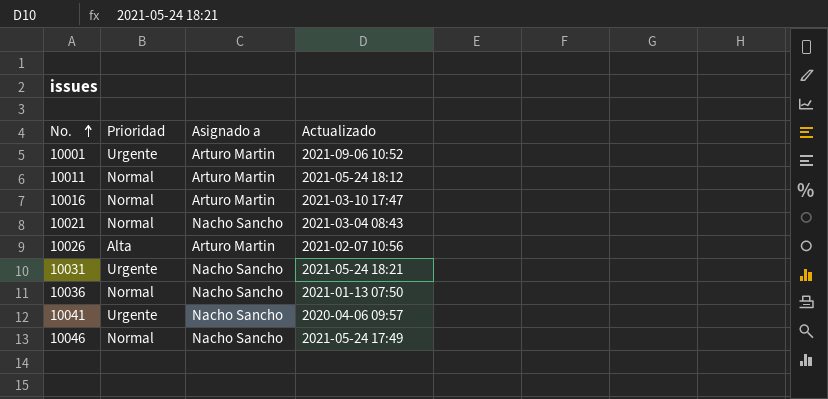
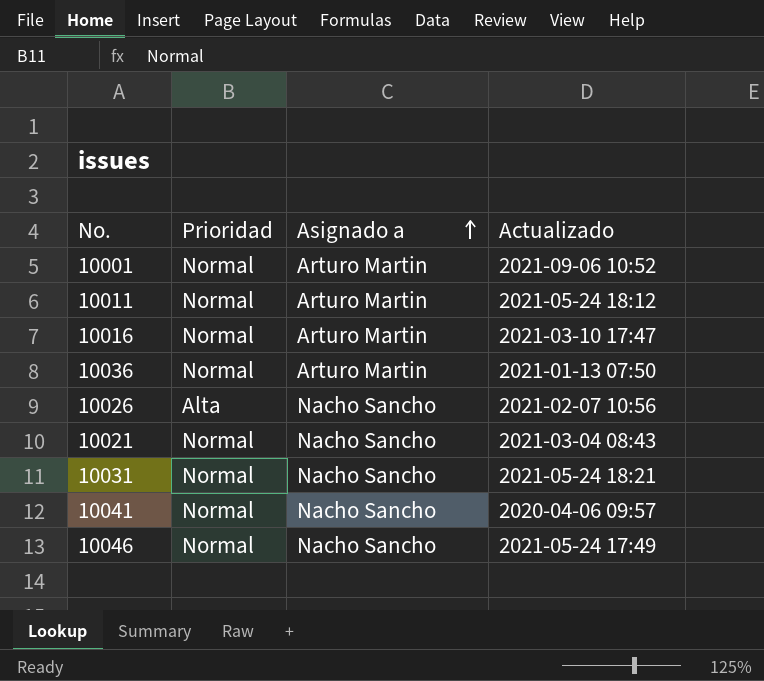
row order: No. ascending -> Asignado a ascending
10001 | Prioridad: Urgente -> Normal
10036 | Asignado a: Nacho Sancho -> Arturo Martin
10026 | Asignado a: Arturo Martin -> Nacho Sancho
10031 | Prioridad: Urgente -> Normal
10041 | Prioridad: Urgente -> Normal

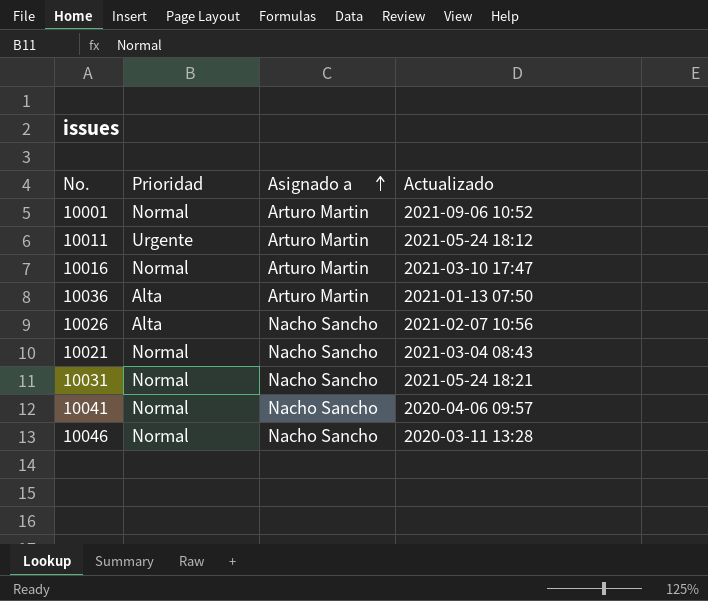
10011 | Prioridad: Normal -> Urgente
10036 | Prioridad: Normal -> Alta
10046 | Actualizado: 2021-05-24 17:49 -> 2020-03-11 13:28

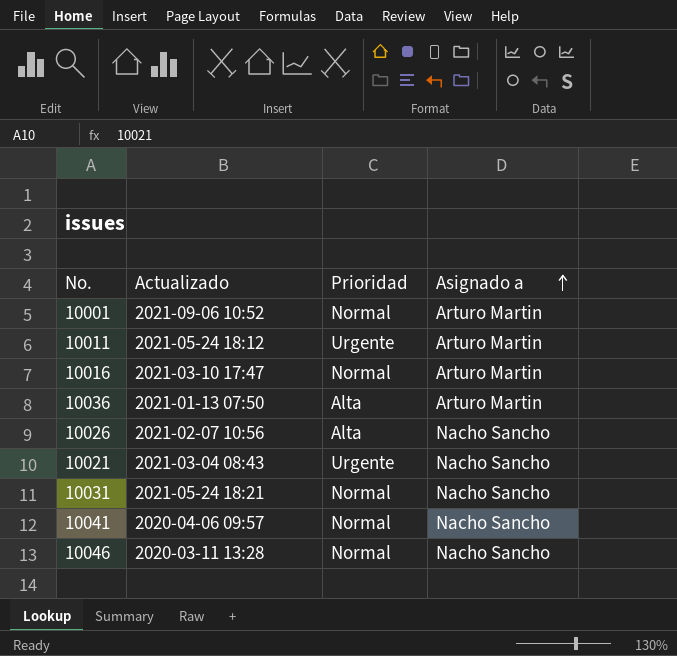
column Actualizado | position: 4 -> 2
10021 | Prioridad: Normal -> Urgente

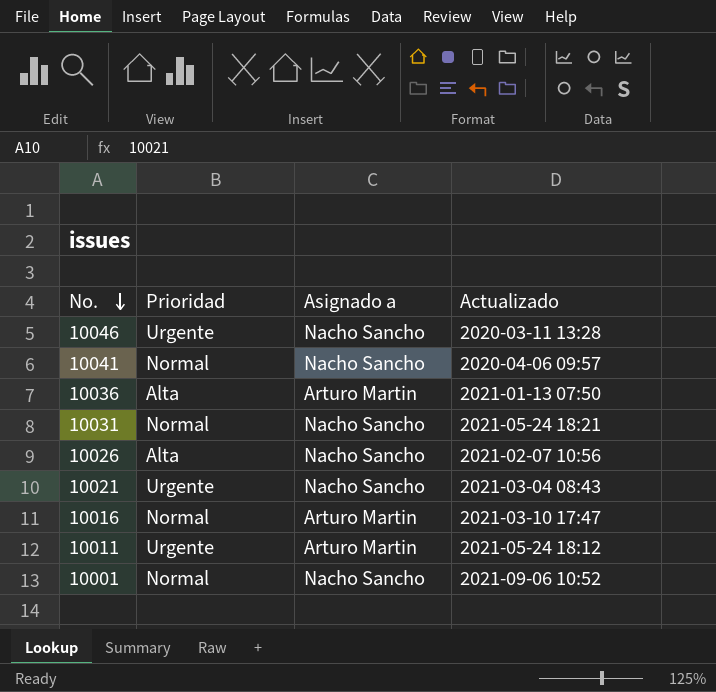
row order: Asignado a ascending -> No. descending
column Actualizado | position: 2 -> 4
10046 | Prioridad: Normal -> Urgente
10001 | Asignado a: Arturo Martin -> Nacho Sancho

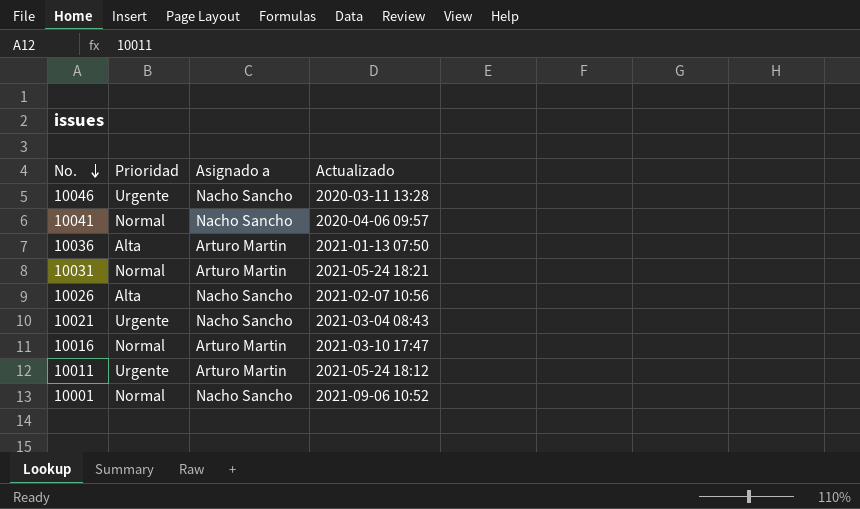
10031 | Asignado a: Nacho Sancho -> Arturo Martin

